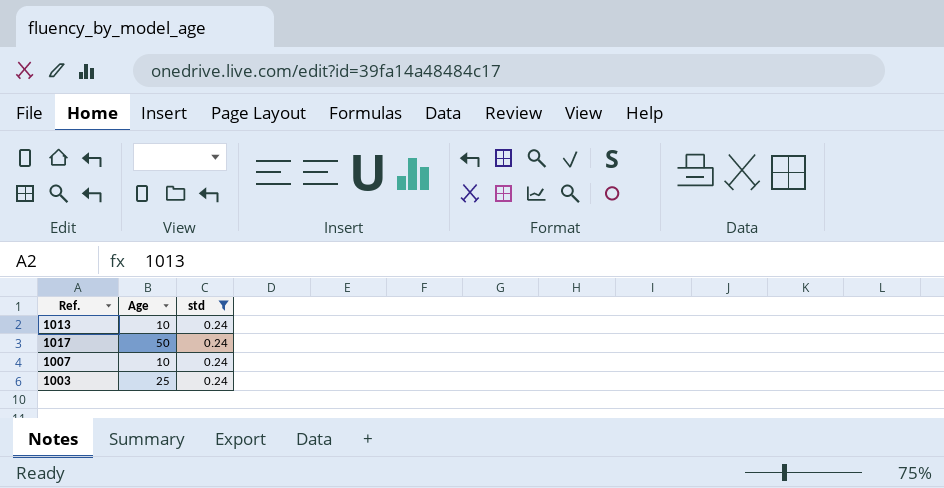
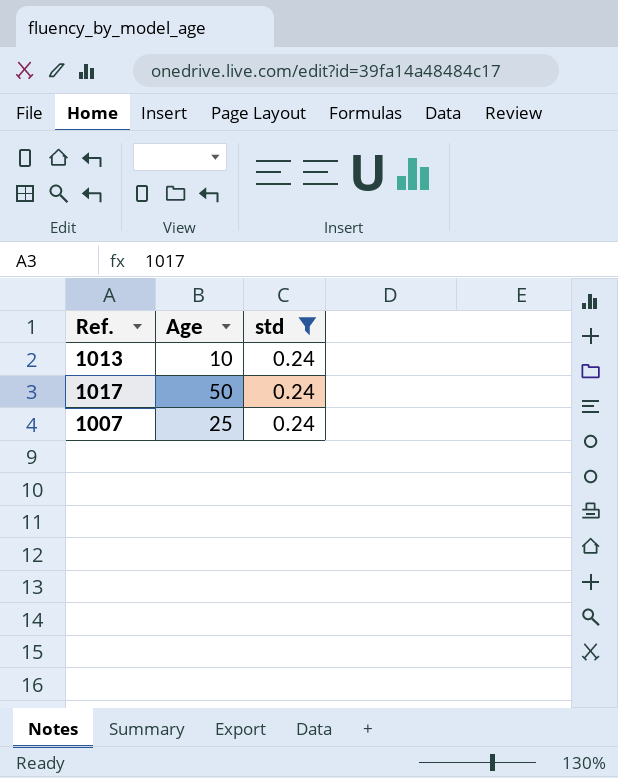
row 1003: 25 | 0.24 -> none
1007 | Age: 10 -> 25

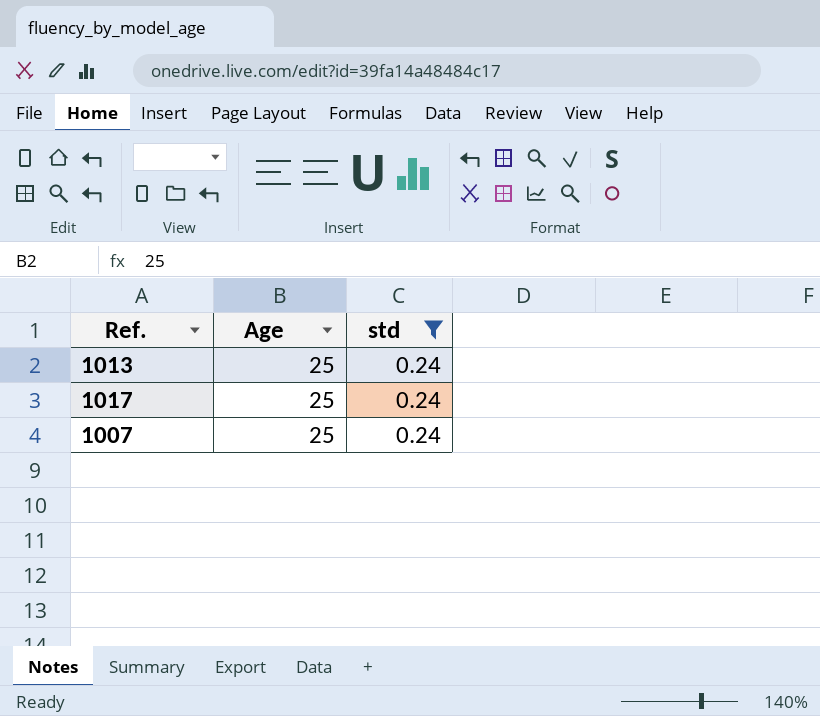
1013 | Age: 10 -> 25
1017 | Age: 50 -> 25

